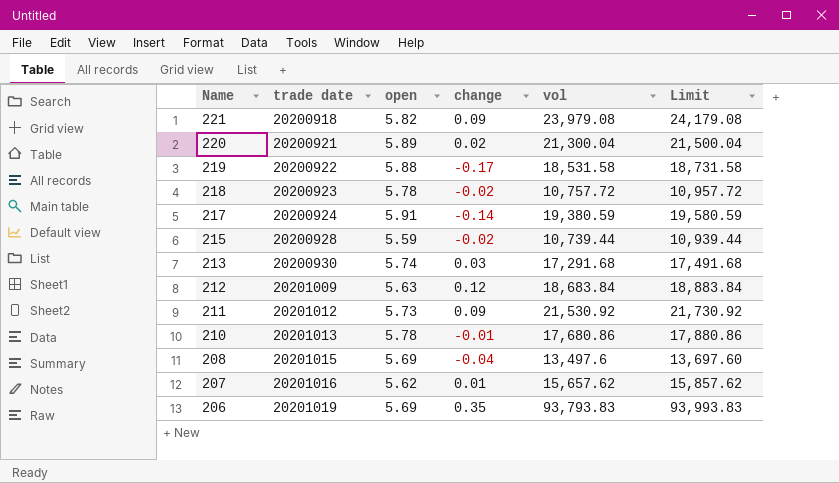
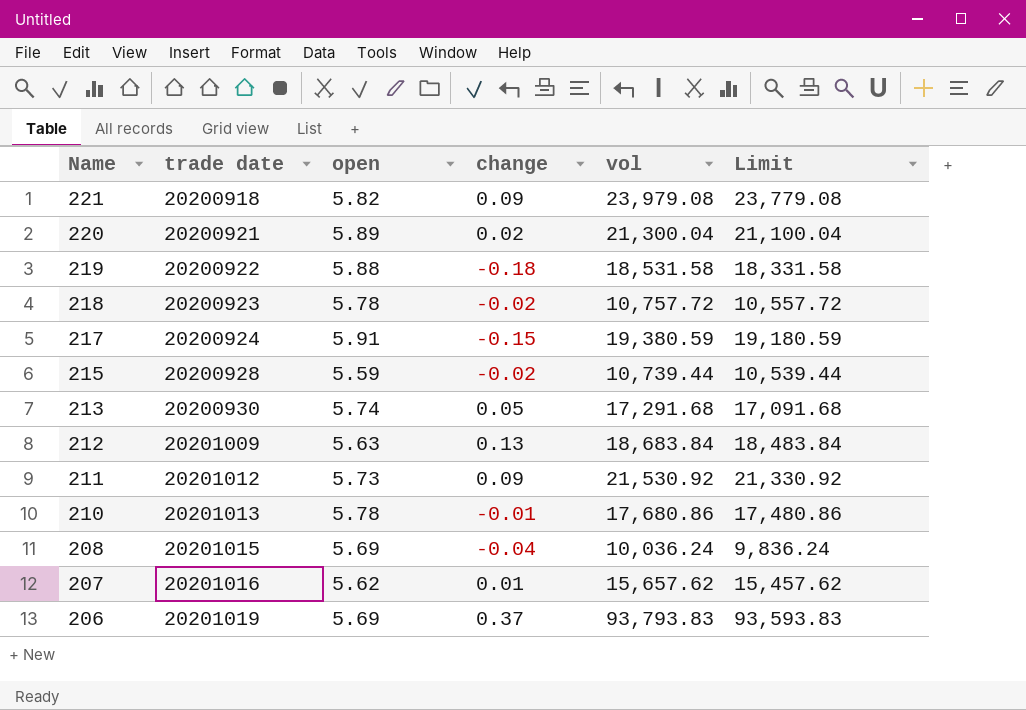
column Limit | formula: [vol] + 200 -> [vol] - 200
219 | change: -0.17 -> -0.18
217 | change: -0.14 -> -0.15
213 | change: 0.03 -> 0.05
212 | change: 0.12 -> 0.13
208 | vol: 13,497.6 -> 10,036.24
206 | change: 0.35 -> 0.37

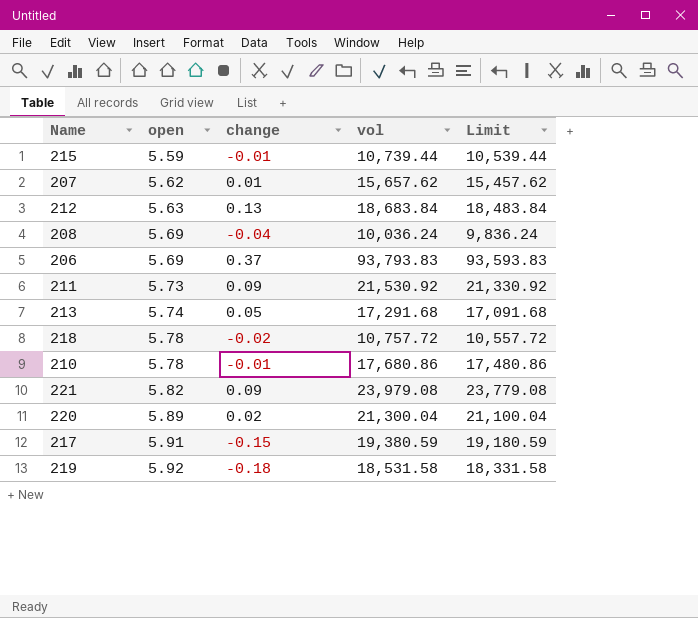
row order: Name descending -> open ascending
column trade date | position: 2 -> none
215 | change: -0.02 -> -0.01
219 | open: 5.88 -> 5.92

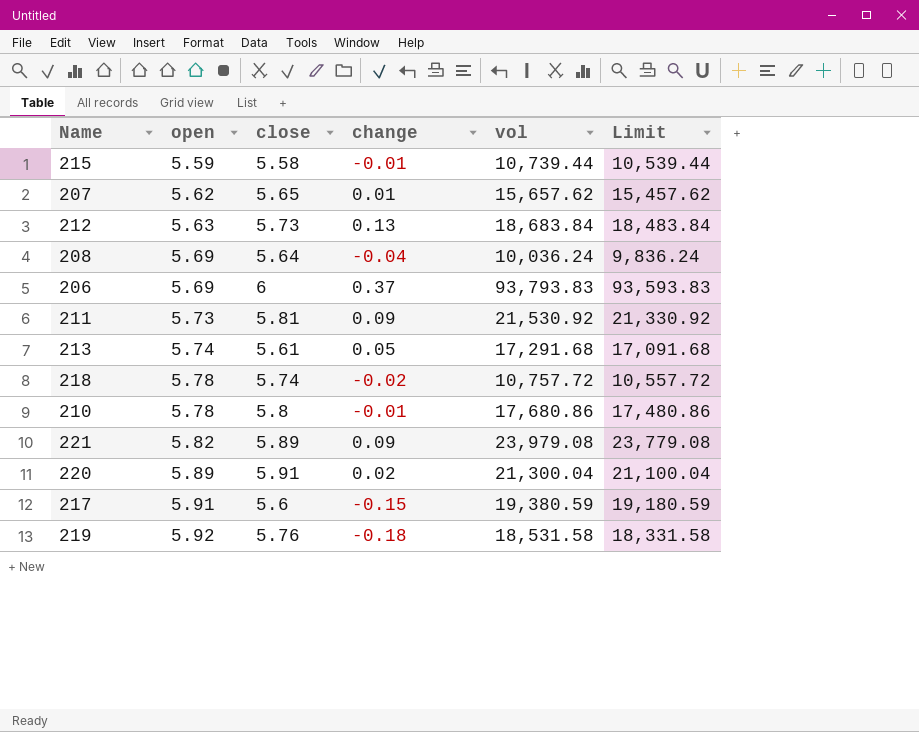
column close | position: none -> 3

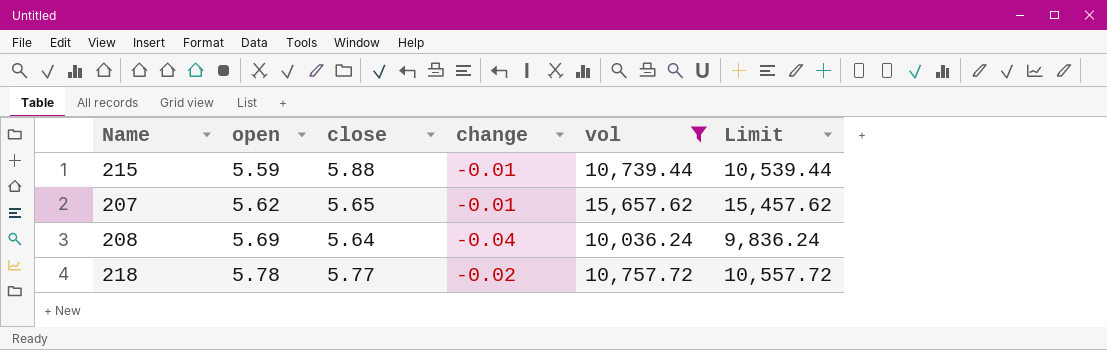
filter: none -> vol <= 15,657.62
215 | close: 5.58 -> 5.88
207 | change: 0.01 -> -0.01
218 | close: 5.74 -> 5.77

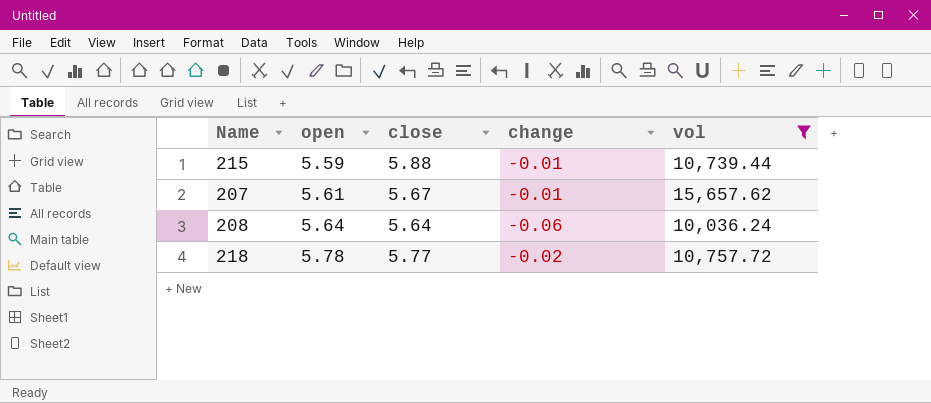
column Limit | formula: [vol] - 200 -> none
207 | open: 5.62 -> 5.61
207 | close: 5.65 -> 5.67
208 | open: 5.69 -> 5.64
208 | change: -0.04 -> -0.06

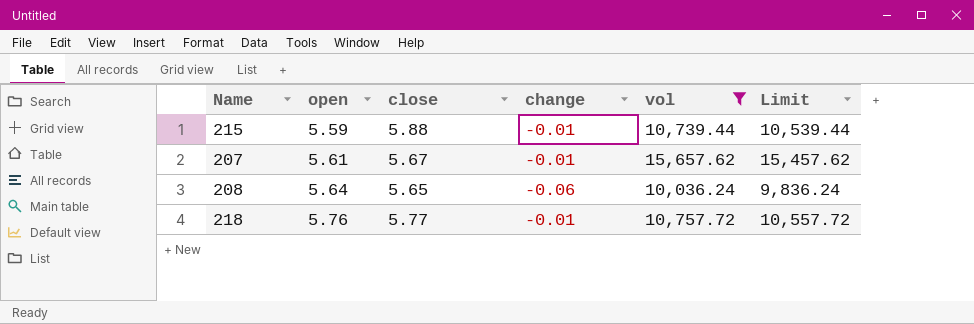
column Limit | formula: none -> [vol] - 200
208 | close: 5.64 -> 5.65
218 | open: 5.78 -> 5.76
218 | change: -0.02 -> -0.01

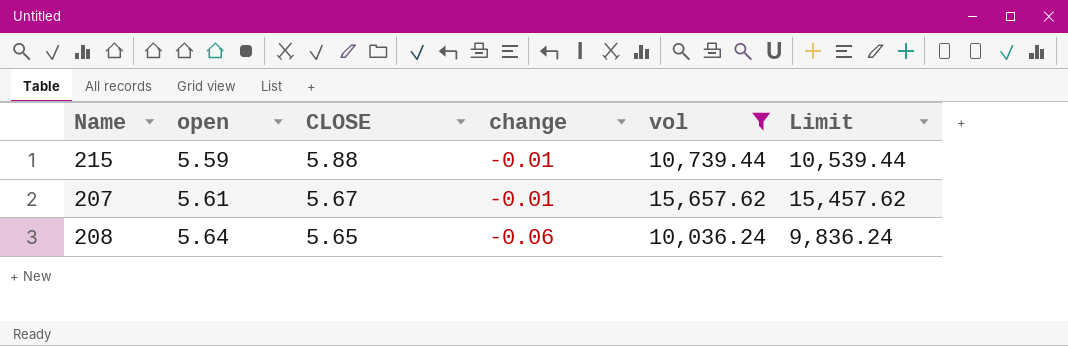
column name: close -> CLOSE
row 218: 5.76 | 5.77 | -0.01 | 10,757.72 | 10,557.72 -> none

